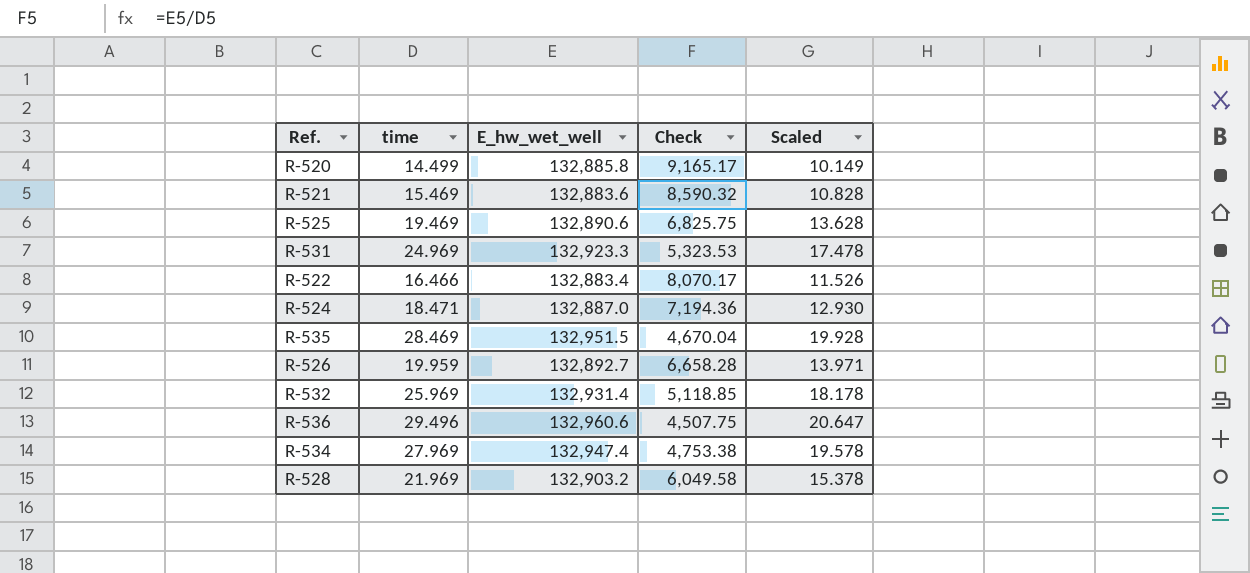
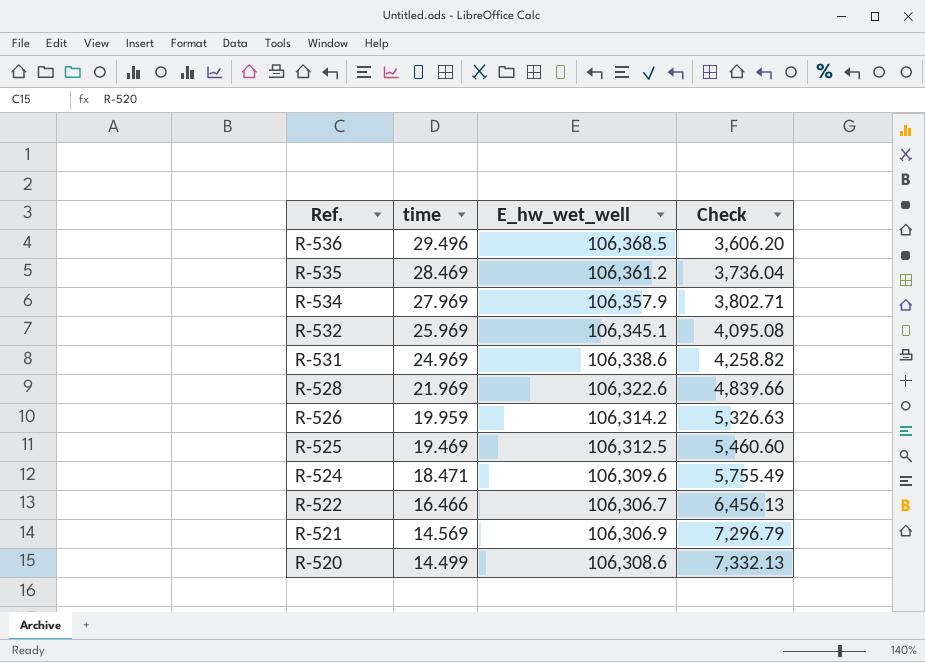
row order: none -> Ref. descending
column Scaled | formula: [time] * 0.7 -> none
R-536 | E_hw_wet_well: 132,960.6 -> 106,368.5
R-536 | Check: 4,507.75 -> 3,606.20
R-535 | E_hw_wet_well: 132,951.5 -> 106,361.2
R-535 | Check: 4,670.04 -> 3,736.04
R-534 | E_hw_wet_well: 132,947.4 -> 106,357.9
R-534 | Check: 4,753.38 -> 3,802.71
R-532 | E_hw_wet_well: 132,931.4 -> 106,345.1
R-532 | Check: 5,118.85 -> 4,095.08
R-531 | E_hw_wet_well: 132,923.3 -> 106,338.6
R-531 | Check: 5,323.53 -> 4,258.82
R-528 | E_hw_wet_well: 132,903.2 -> 106,322.6
R-528 | Check: 6,049.58 -> 4,839.66
R-526 | E_hw_wet_well: 132,892.7 -> 106,314.2
R-526 | Check: 6,658.28 -> 5,326.63
R-525 | E_hw_wet_well: 132,890.6 -> 106,312.5
R-525 | Check: 6,825.75 -> 5,460.60
R-524 | E_hw_wet_well: 132,887.0 -> 106,309.6
R-524 | Check: 7,194.36 -> 5,755.49
R-522 | E_hw_wet_well: 132,883.4 -> 106,306.7
R-522 | Check: 8,070.17 -> 6,456.13
R-521 | time: 15.469 -> 14.569
R-521 | E_hw_wet_well: 132,883.6 -> 106,306.9
R-521 | Check: 8,590.32 -> 7,296.79
R-520 | E_hw_wet_well: 132,885.8 -> 106,308.6
R-520 | Check: 9,165.17 -> 7,332.13

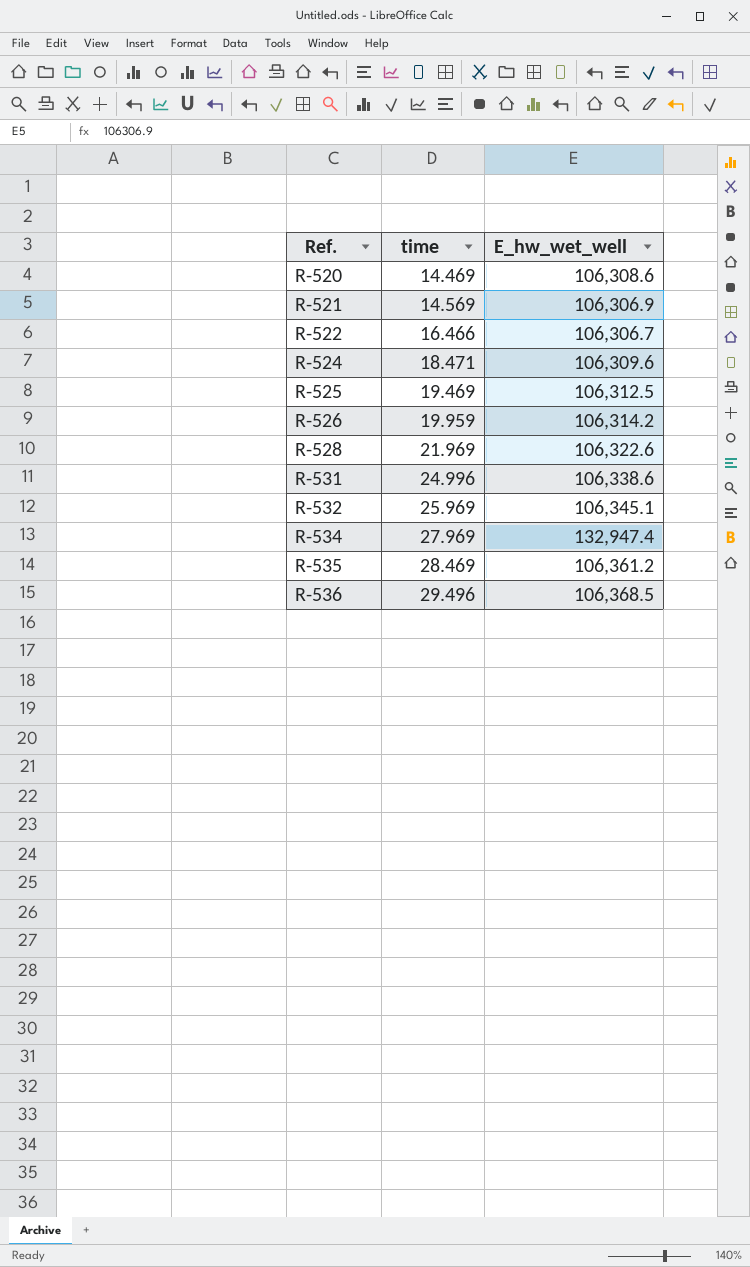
row order: Ref. descending -> Ref. ascending
column Check | formula: [E_hw_wet_well] / [time] -> none
R-520 | time: 14.499 -> 14.469
R-531 | time: 24.969 -> 24.996
R-534 | E_hw_wet_well: 106,357.9 -> 132,947.4

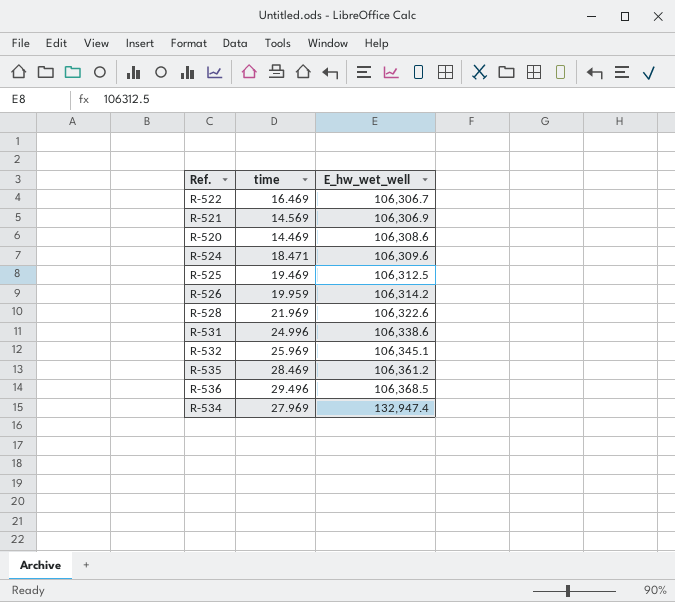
row order: Ref. ascending -> E_hw_wet_well ascending
R-522 | time: 16.466 -> 16.469

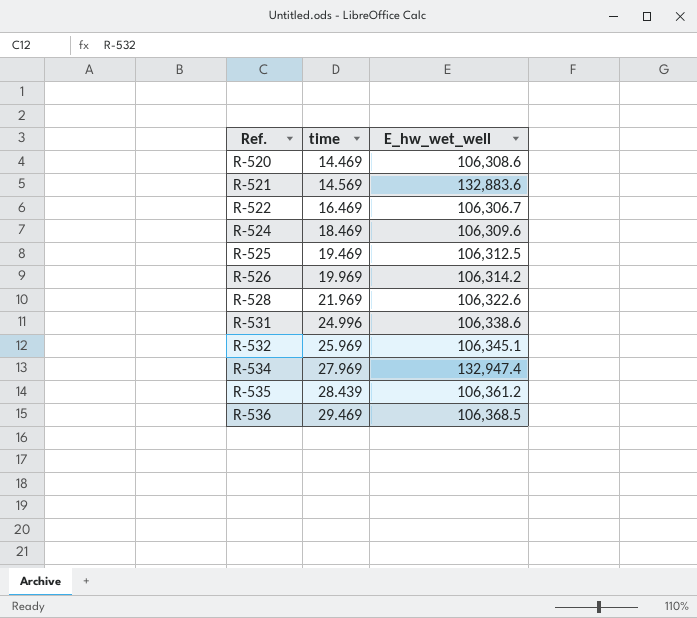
row order: E_hw_wet_well ascending -> Ref. ascending
R-521 | E_hw_wet_well: 106,306.9 -> 132,883.6
R-524 | time: 18.471 -> 18.469
R-526 | time: 19.959 -> 19.969
R-535 | time: 28.469 -> 28.439
R-536 | time: 29.496 -> 29.469

